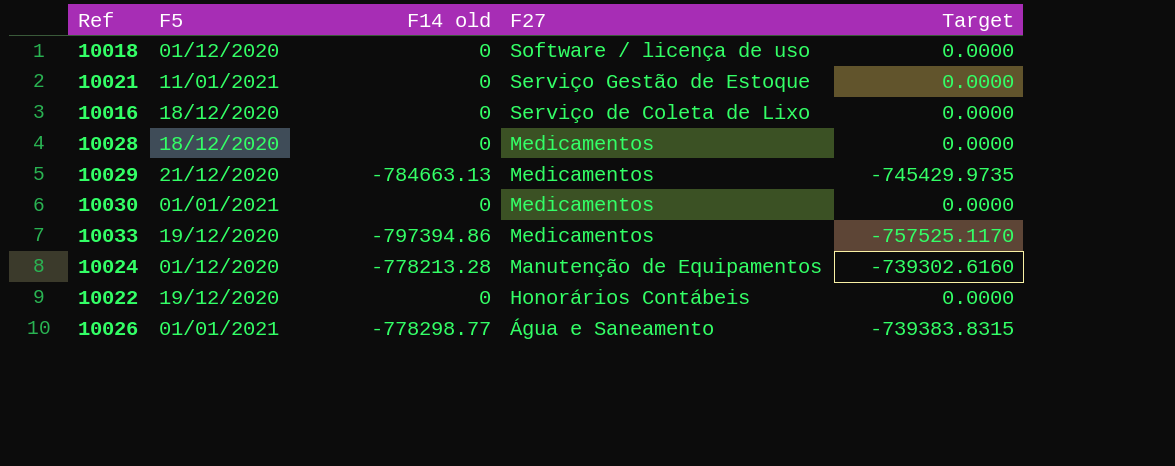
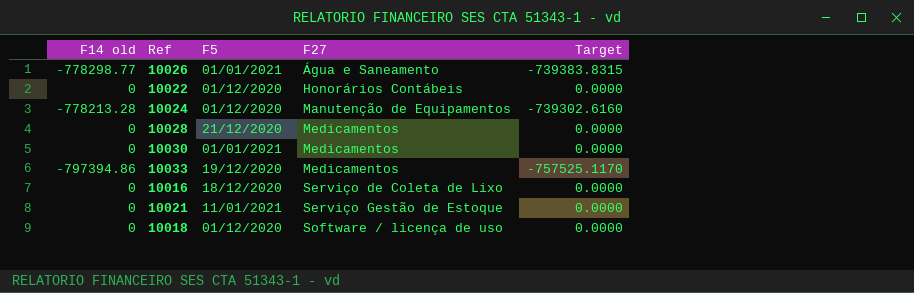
row order: F27 descending -> F27 ascending
column F14 old | position: 3 -> 1
row 10029: 21/12/2020 | -784663.13 | Medicamentos | -745429.9735 -> none
10022 | F5: 19/12/2020 -> 01/12/2020
10028 | F5: 18/12/2020 -> 21/12/2020

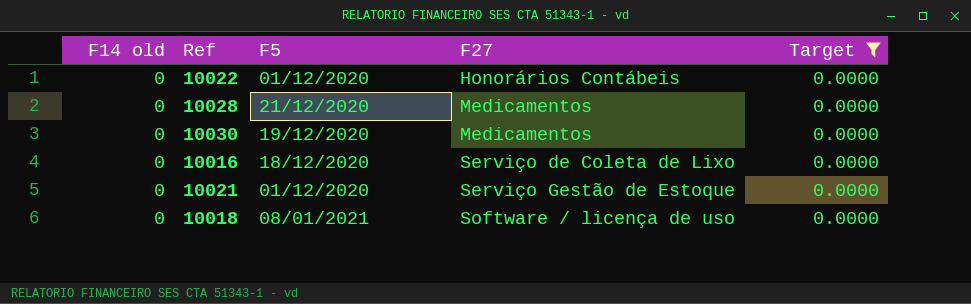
filter: none -> Target = 0.0000
10030 | F5: 01/01/2021 -> 19/12/2020
10021 | F5: 11/01/2021 -> 01/12/2020
10018 | F5: 01/12/2020 -> 08/01/2021

